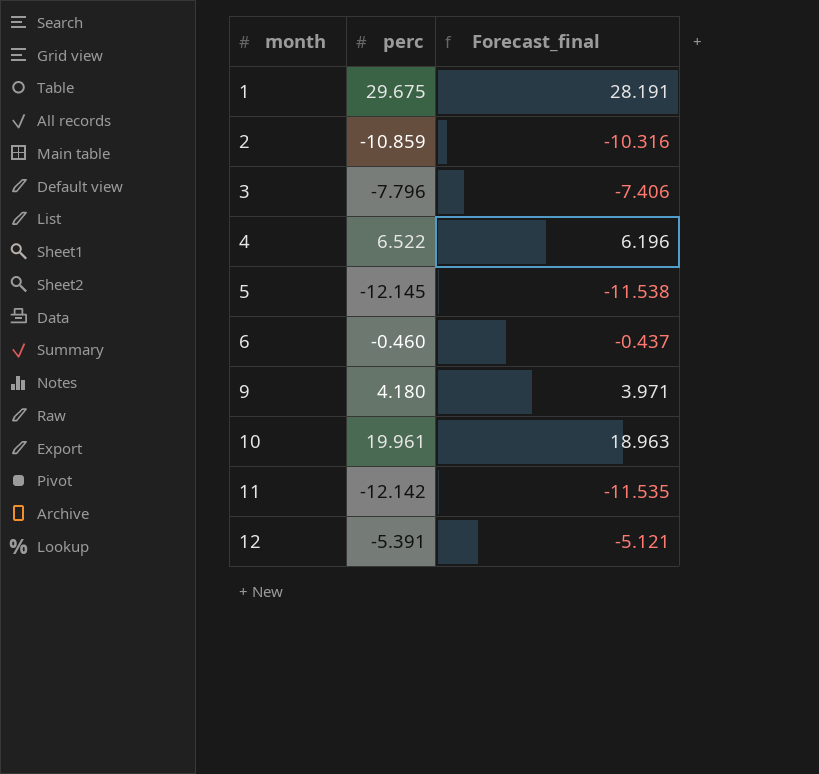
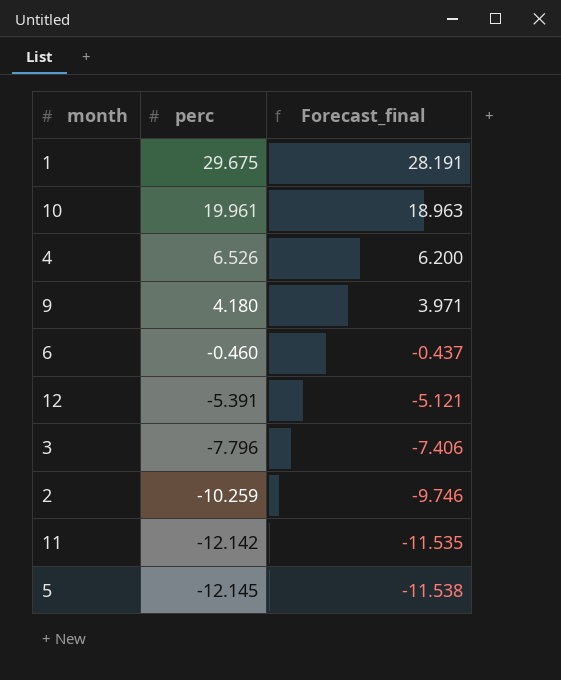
row order: month ascending -> perc descending
4 | perc: 6.522 -> 6.526
4 | Forecast_final: 6.196 -> 6.200
2 | perc: -10.859 -> -10.259
2 | Forecast_final: -10.316 -> -9.746

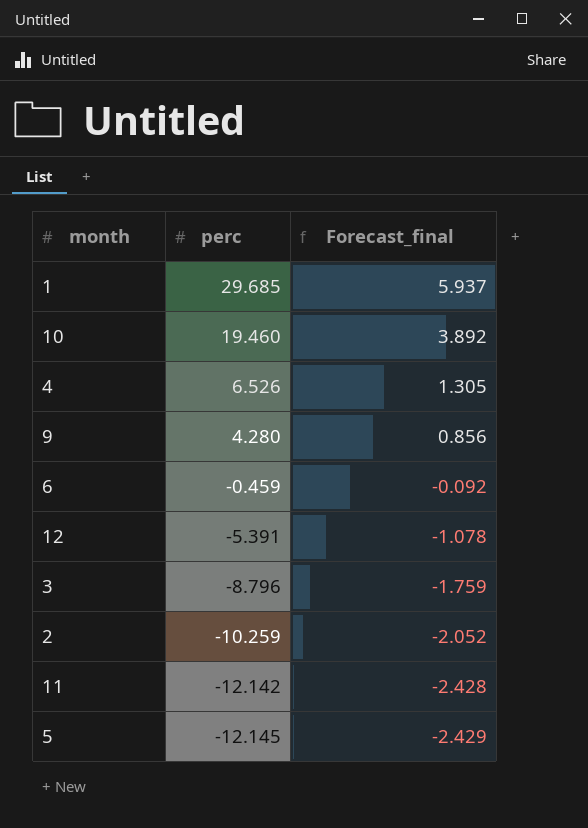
column Forecast_final | formula: [perc] * 0.95 -> [perc] * 0.2
1 | perc: 29.675 -> 29.685
10 | perc: 19.961 -> 19.460
9 | perc: 4.180 -> 4.280
6 | perc: -0.460 -> -0.459
3 | perc: -7.796 -> -8.796

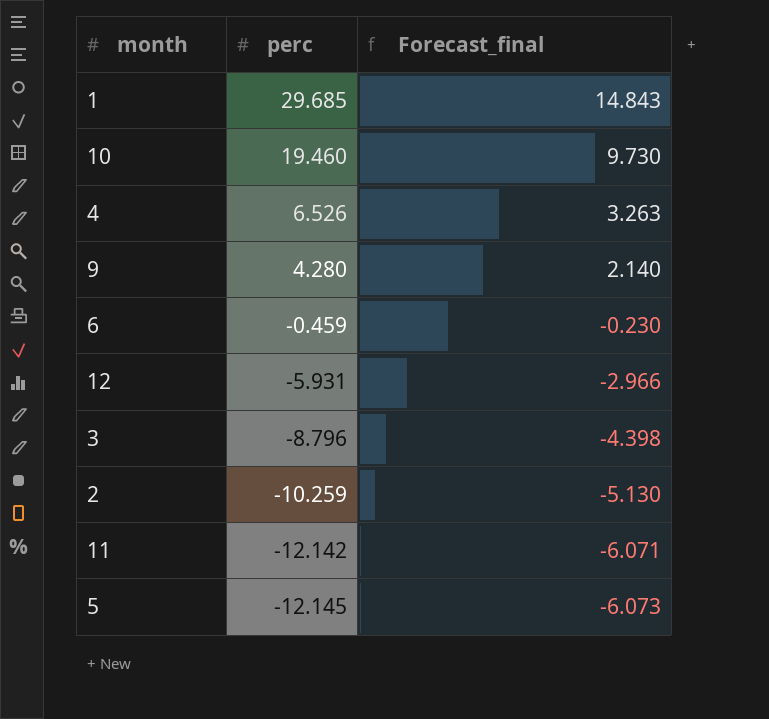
column Forecast_final | formula: [perc] * 0.2 -> [perc] * 0.5
12 | perc: -5.391 -> -5.931

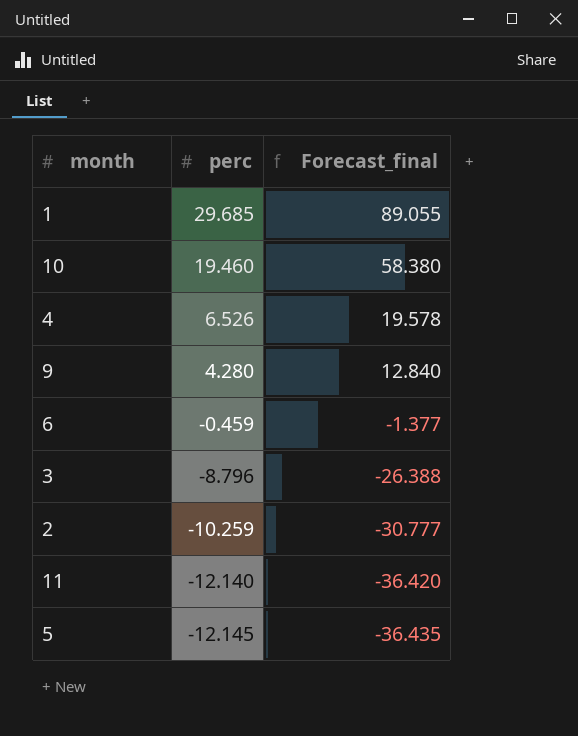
column Forecast_final | formula: [perc] * 0.5 -> [perc] * 3
row 12: -5.931 | -2.966 -> none
11 | perc: -12.142 -> -12.140

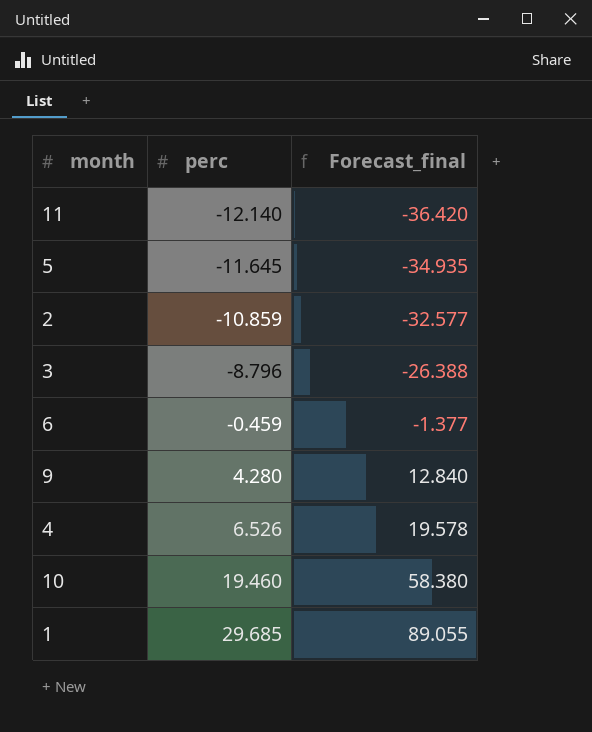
row order: perc descending -> perc ascending
5 | perc: -12.145 -> -11.645
5 | Forecast_final: -36.435 -> -34.935
2 | perc: -10.259 -> -10.859
2 | Forecast_final: -30.777 -> -32.577

